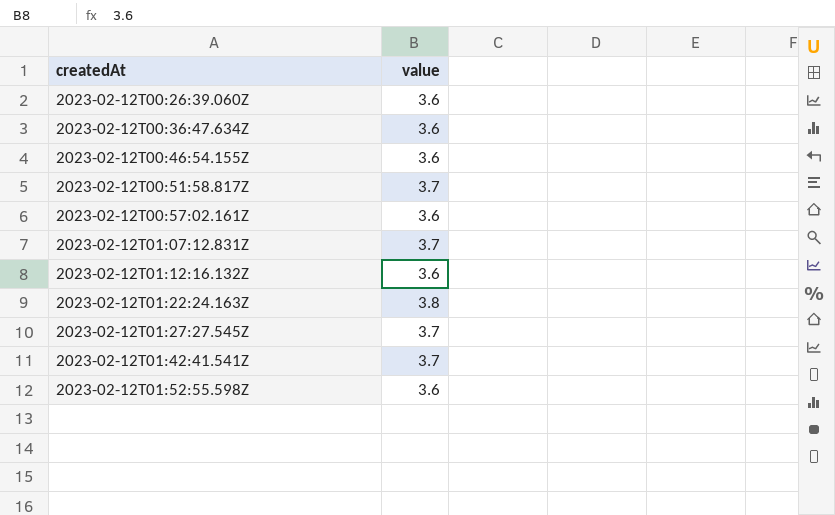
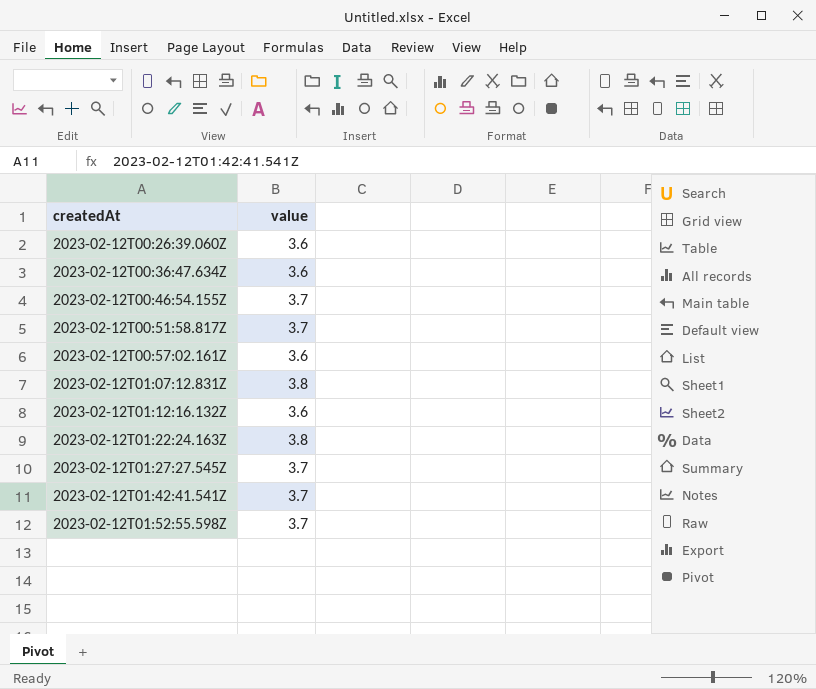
2023-02-12T00:46:54.155Z | value: 3.6 -> 3.7
2023-02-12T01:07:12.831Z | value: 3.7 -> 3.8
2023-02-12T01:52:55.598Z | value: 3.6 -> 3.7

